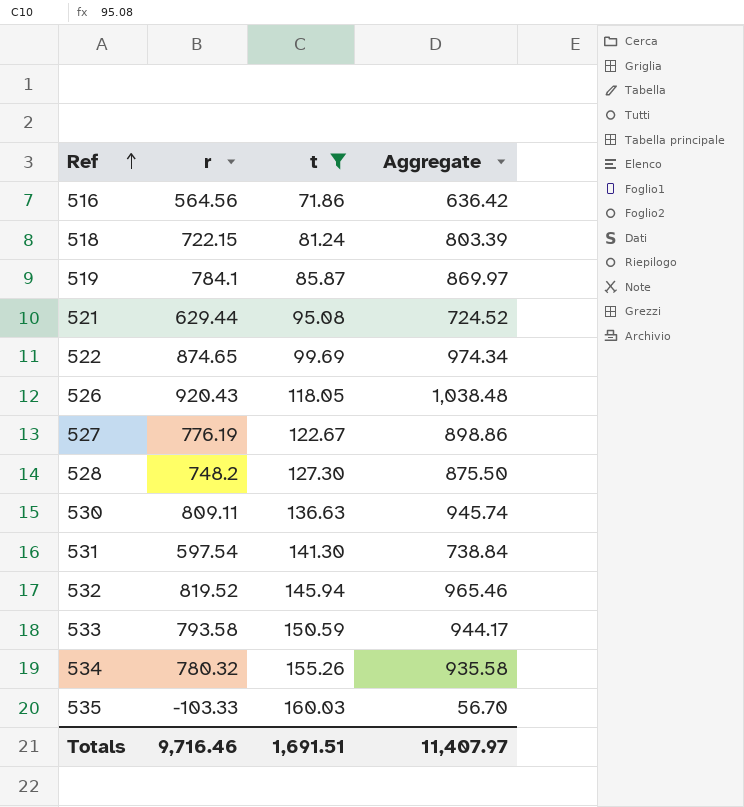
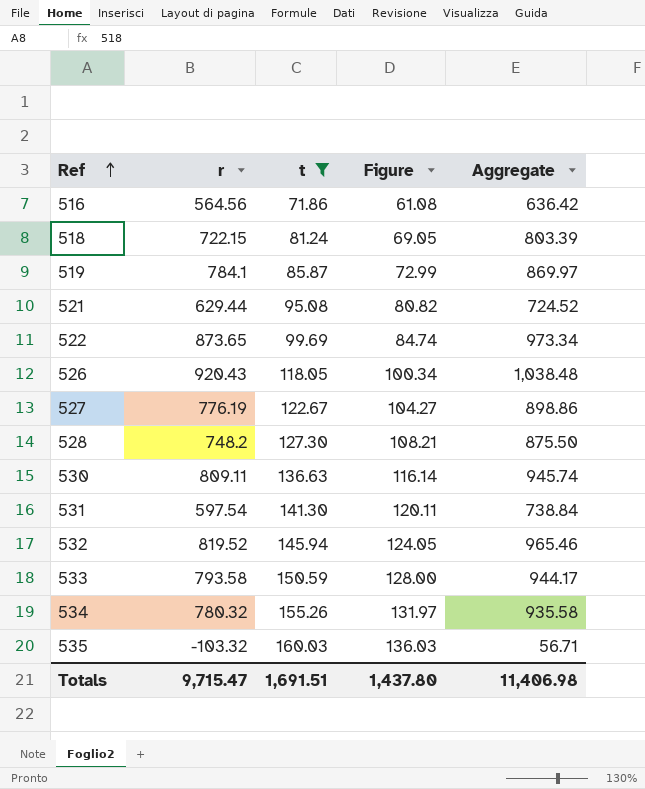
column Figure | formula: none -> [t] * 0.85
522 | r: 874.65 -> 873.65
522 | Aggregate: 974.34 -> 973.34
535 | r: -103.33 -> -103.32
535 | Aggregate: 56.70 -> 56.71
Totals | r: 9,716.46 -> 9,715.47
Totals | Aggregate: 11,407.97 -> 11,406.98

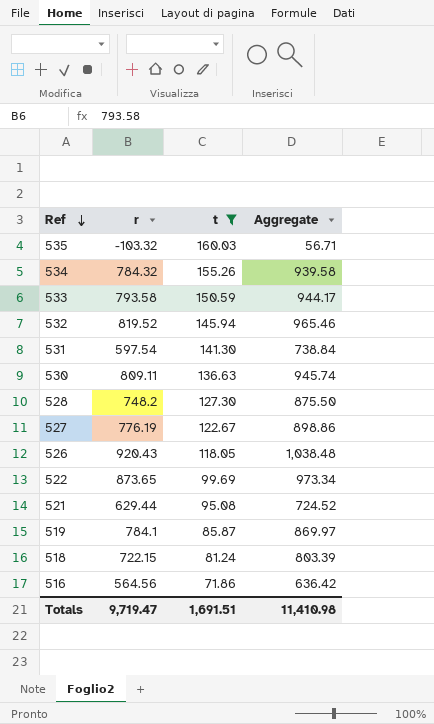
row order: Ref ascending -> Ref descending
column Figure | formula: [t] * 0.85 -> none
534 | r: 780.32 -> 784.32
534 | Aggregate: 935.58 -> 939.58
Totals | r: 9,715.47 -> 9,719.47
Totals | Aggregate: 11,406.98 -> 11,410.98

